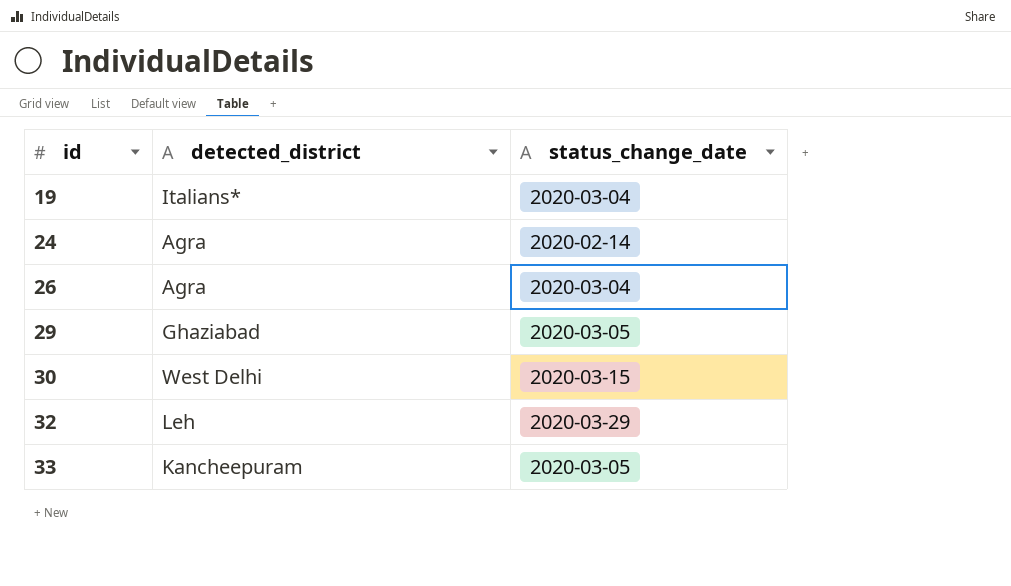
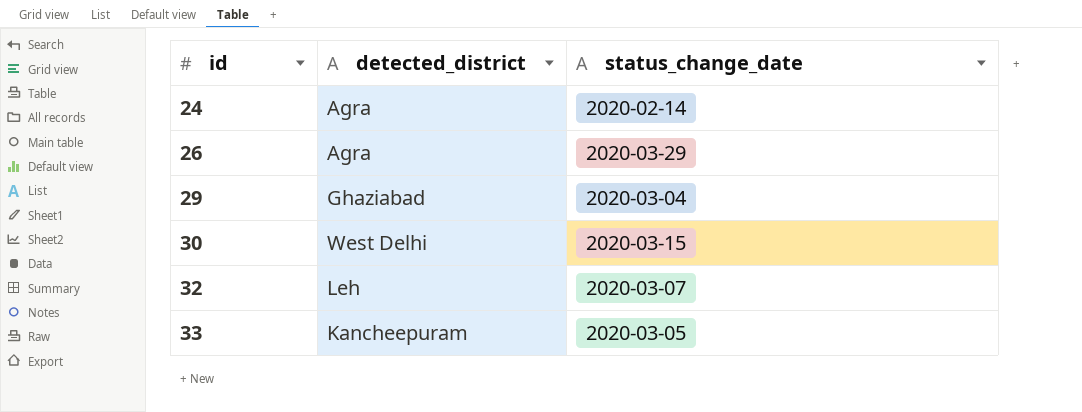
row 19: Italians* | 2020-03-04 -> none
26 | status_change_date: 2020-03-04 -> 2020-03-29
29 | status_change_date: 2020-03-05 -> 2020-03-04
32 | status_change_date: 2020-03-29 -> 2020-03-07

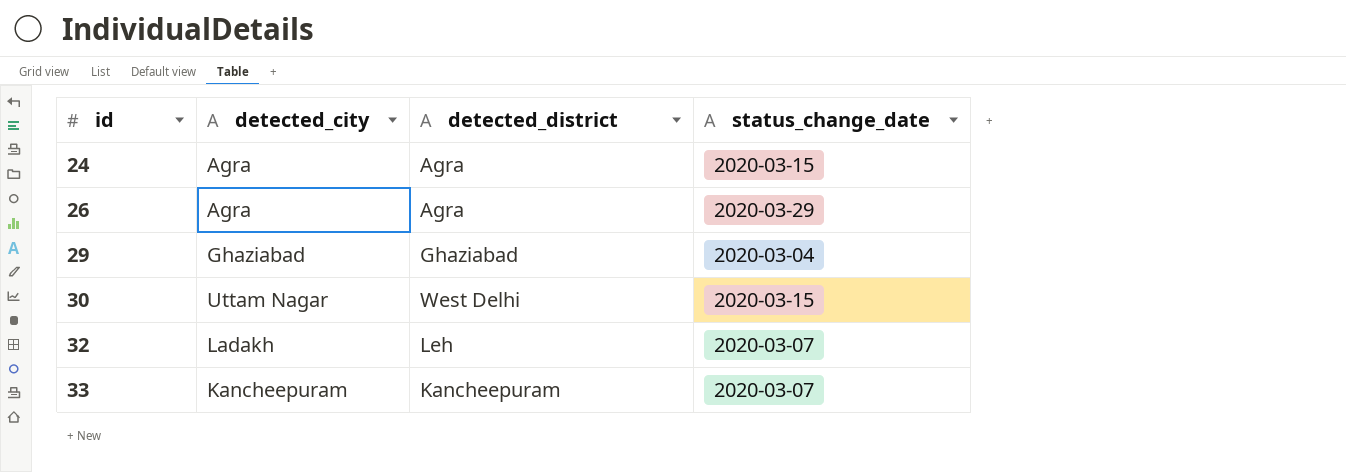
column detected_city | position: none -> 2
24 | status_change_date: 2020-02-14 -> 2020-03-15
33 | status_change_date: 2020-03-05 -> 2020-03-07

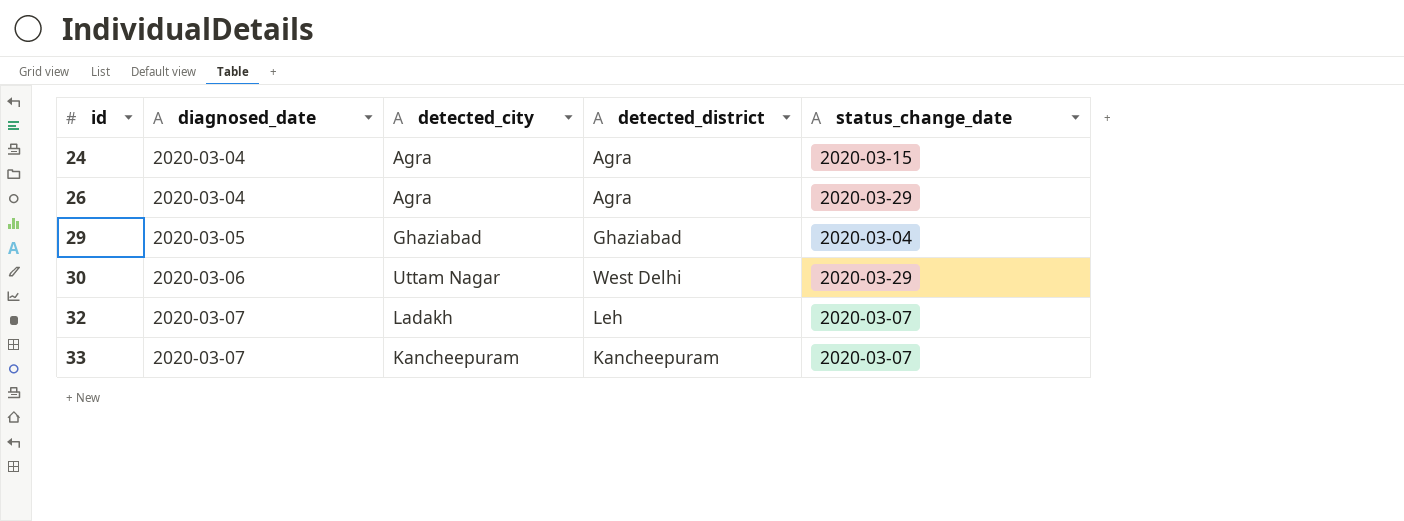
column diagnosed_date | position: none -> 2
30 | status_change_date: 2020-03-15 -> 2020-03-29

